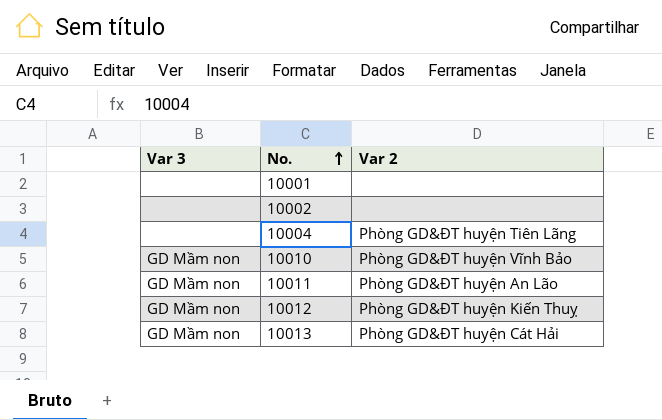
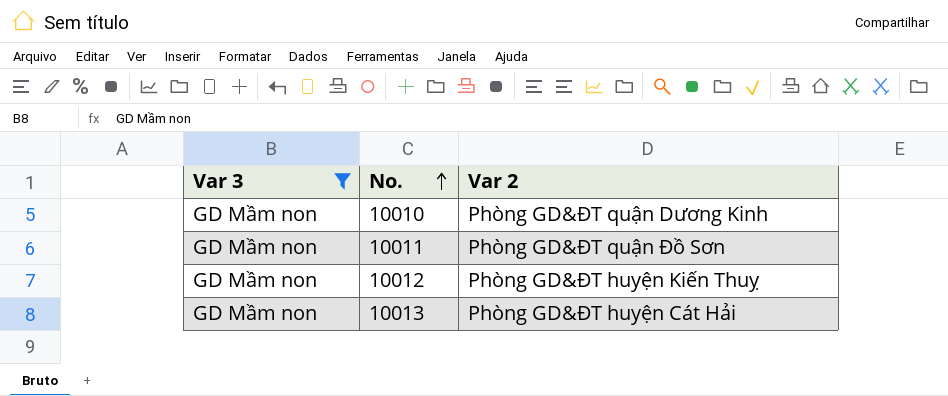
filter: none -> Var 3 = GD Mầm non
10010 | Var 2: Phòng GD&ĐT huyện Vĩnh Bảo -> Phòng GD&ĐT quận Dương Kinh
10011 | Var 2: Phòng GD&ĐT huyện An Lão -> Phòng GD&ĐT quận Đồ Sơn

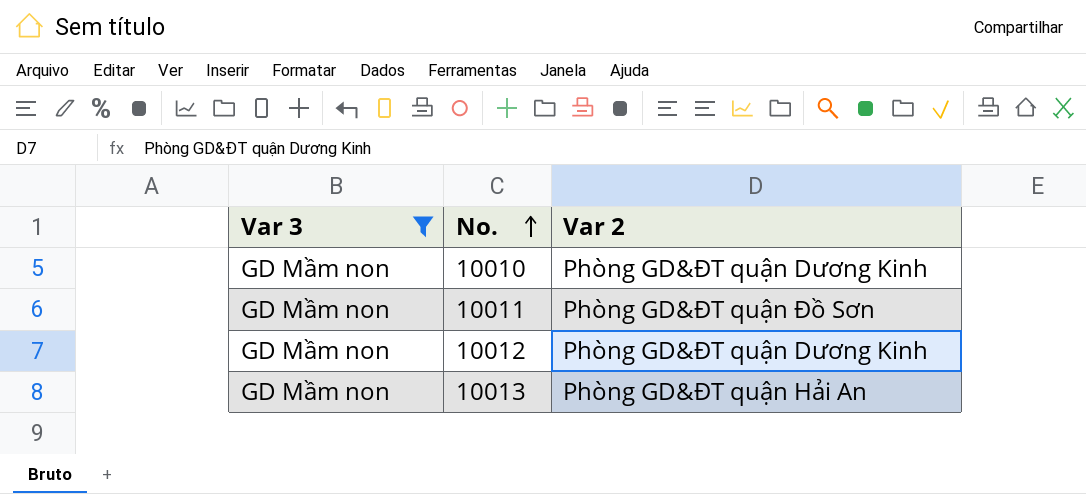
10012 | Var 2: Phòng GD&ĐT huyện Kiến Thuỵ -> Phòng GD&ĐT quận Dương Kinh
10013 | Var 2: Phòng GD&ĐT huyện Cát Hải -> Phòng GD&ĐT quận Hải An

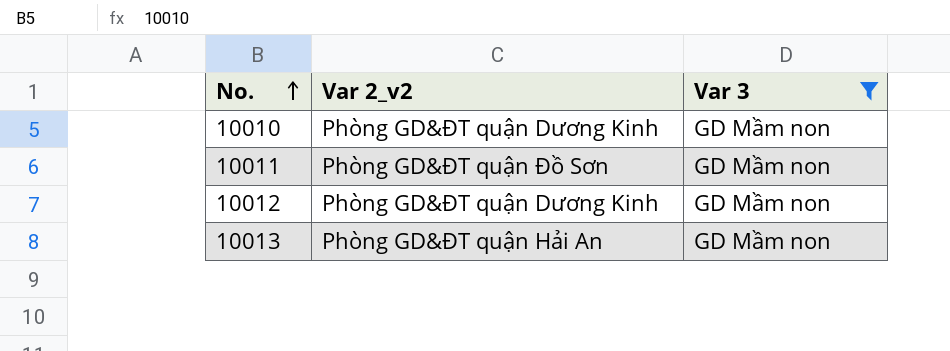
column name: Var 2 -> Var 2_v2
column Var 3 | position: 1 -> 3

